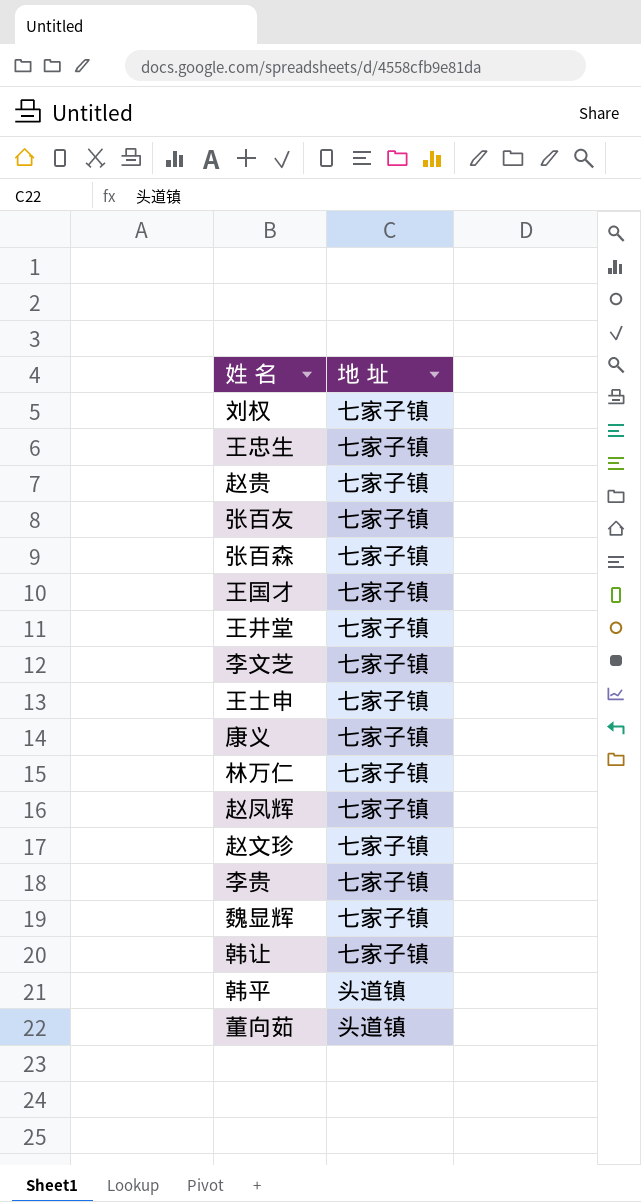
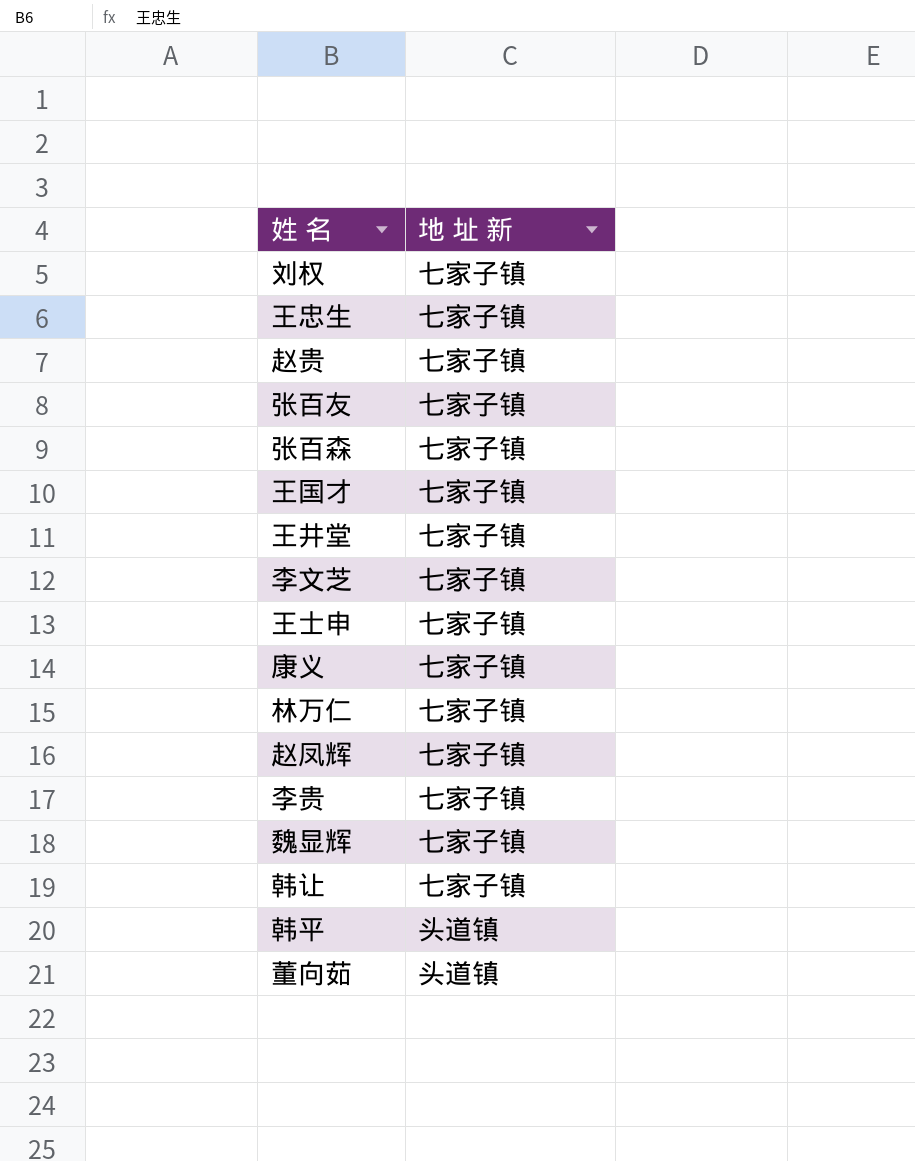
column name: 地 址 -> 地 址 新
row 赵文珍: 七家子镇 -> none

